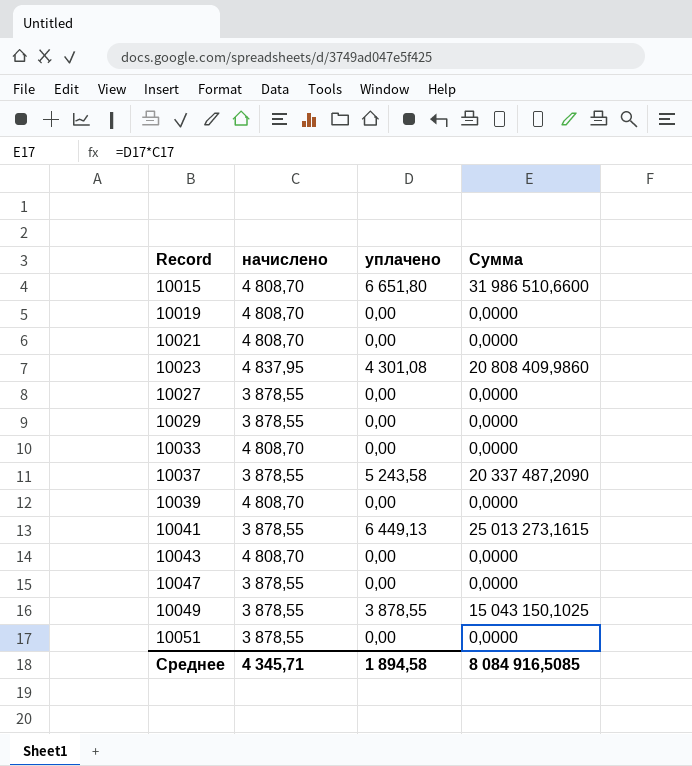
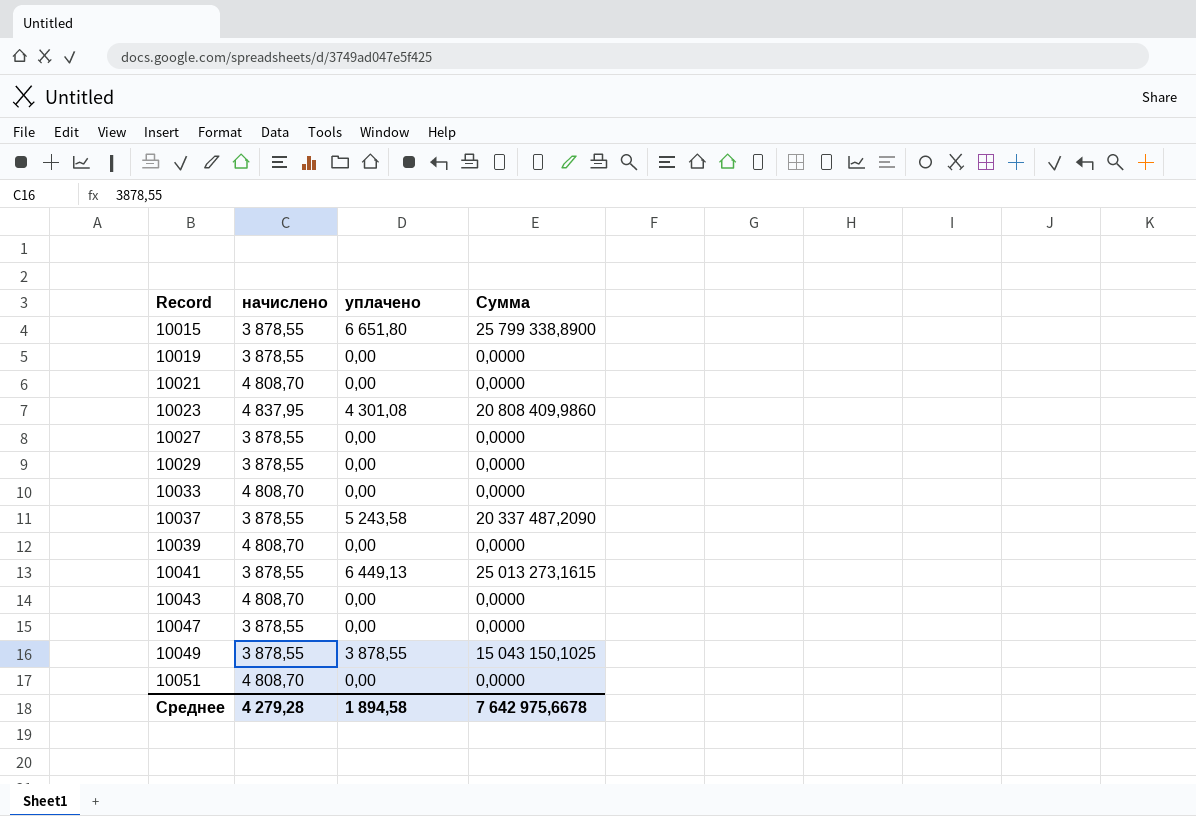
10015 | начислено: 4 808,70 -> 3 878,55
10015 | Сумма: 31 986 510,6600 -> 25 799 338,8900
10019 | начислено: 4 808,70 -> 3 878,55
10051 | начислено: 3 878,55 -> 4 808,70
Среднее | начислено: 4 345,71 -> 4 279,28
Среднее | Сумма: 8 084 916,5085 -> 7 642 975,6678

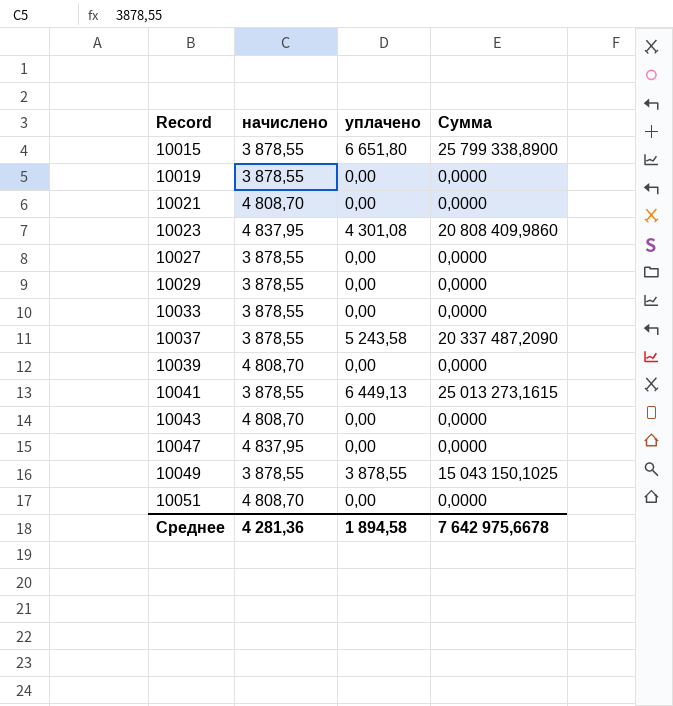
10033 | начислено: 4 808,70 -> 3 878,55
10047 | начислено: 3 878,55 -> 4 837,95
Среднее | начислено: 4 279,28 -> 4 281,36

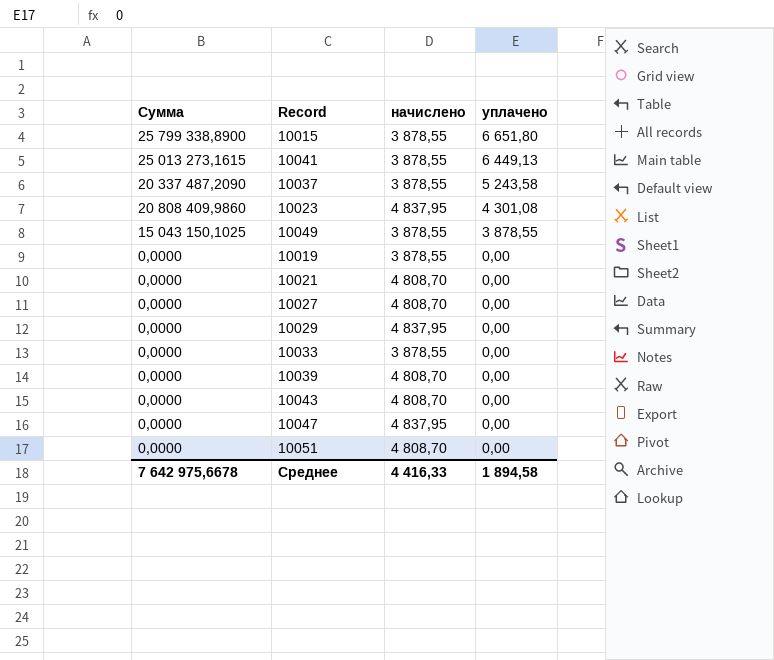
row order: Record ascending -> уплачено descending
column Сумма | position: 4 -> 1
10027 | начислено: 3 878,55 -> 4 808,70
10029 | начислено: 3 878,55 -> 4 837,95
Среднее | начислено: 4 281,36 -> 4 416,33

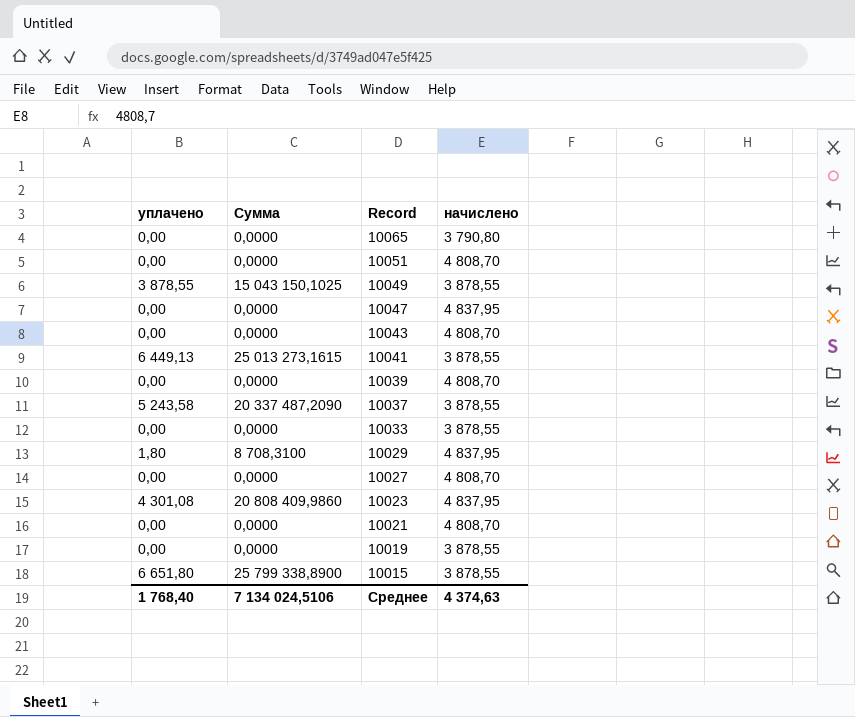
row order: уплачено descending -> Record descending
column уплачено | position: 4 -> 1
row 10065: none -> 0,00 | 0,0000 | 3 790,80
10029 | уплачено: 0,00 -> 1,80
10029 | Сумма: 0,0000 -> 8 708,3100
Среднее | уплачено: 1 894,58 -> 1 768,40
Среднее | Сумма: 7 642 975,6678 -> 7 134 024,5106
Среднее | начислено: 4 416,33 -> 4 374,63

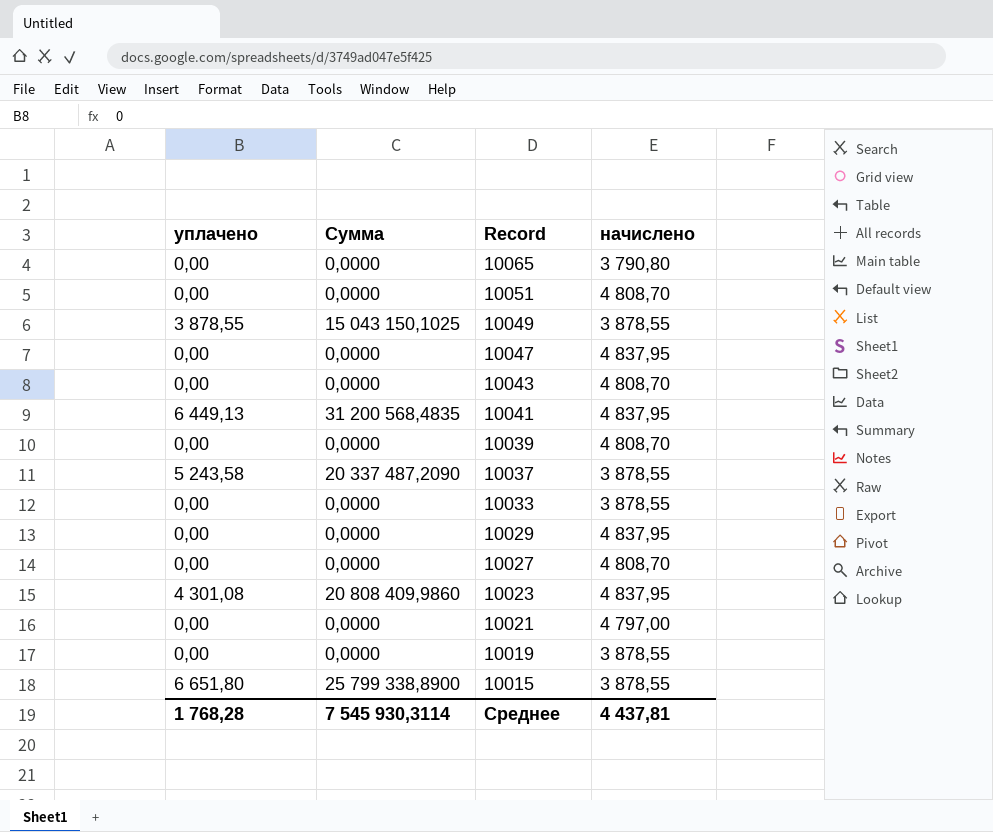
10041 | Сумма: 25 013 273,1615 -> 31 200 568,4835
10041 | начислено: 3 878,55 -> 4 837,95
10029 | уплачено: 1,80 -> 0,00
10029 | Сумма: 8 708,3100 -> 0,0000
10021 | начислено: 4 808,70 -> 4 797,00
Среднее | уплачено: 1 768,40 -> 1 768,28
Среднее | Сумма: 7 134 024,5106 -> 7 545 930,3114
Среднее | начислено: 4 374,63 -> 4 437,81

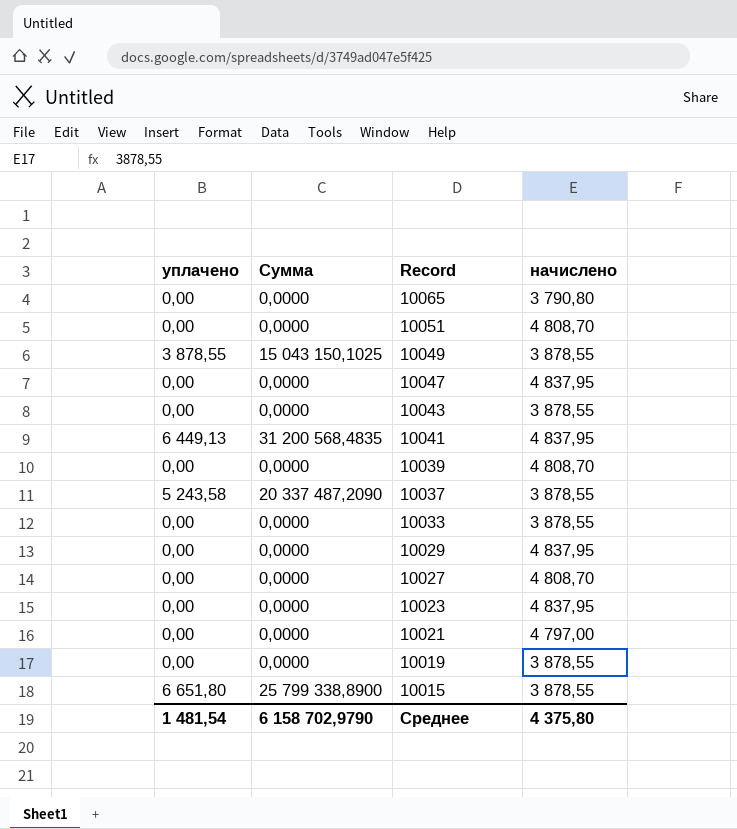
10043 | начислено: 4 808,70 -> 3 878,55
10023 | уплачено: 4 301,08 -> 0,00
10023 | Сумма: 20 808 409,9860 -> 0,0000
Среднее | уплачено: 1 768,28 -> 1 481,54
Среднее | Сумма: 7 545 930,3114 -> 6 158 702,9790
Среднее | начислено: 4 437,81 -> 4 375,80

